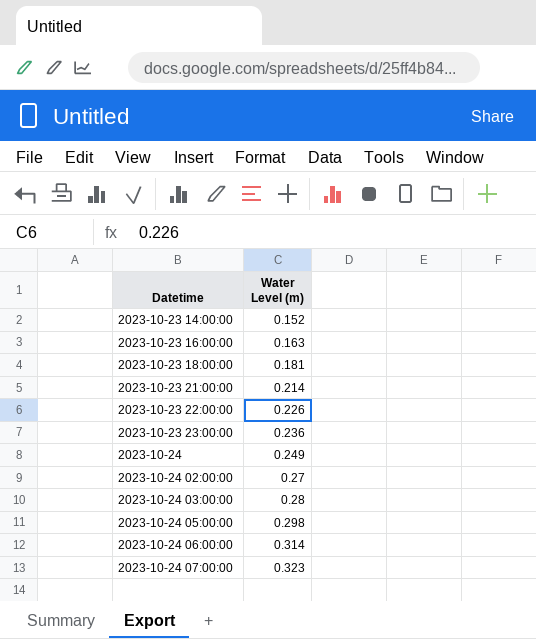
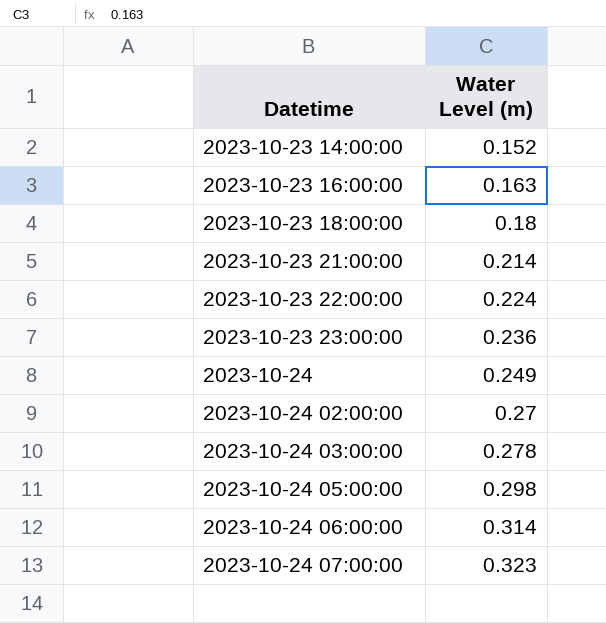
2023-10-23 18:00:00 | Water Level (m): 0.181 -> 0.18
2023-10-23 22:00:00 | Water Level (m): 0.226 -> 0.224
2023-10-24 03:00:00 | Water Level (m): 0.28 -> 0.278

